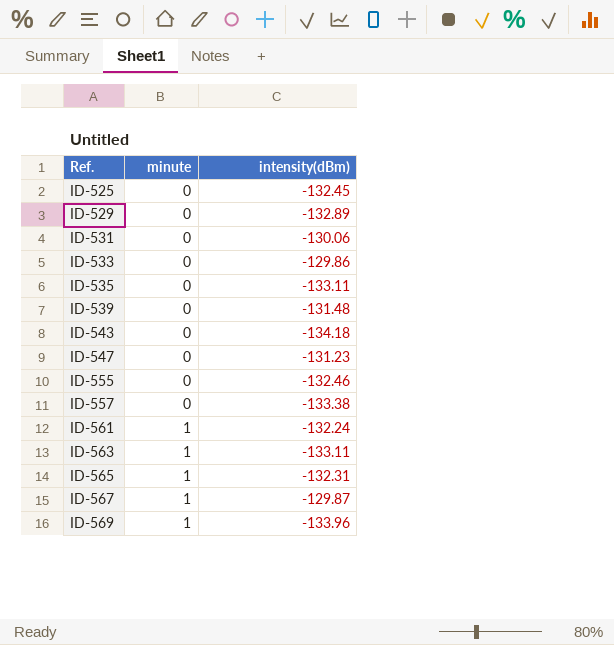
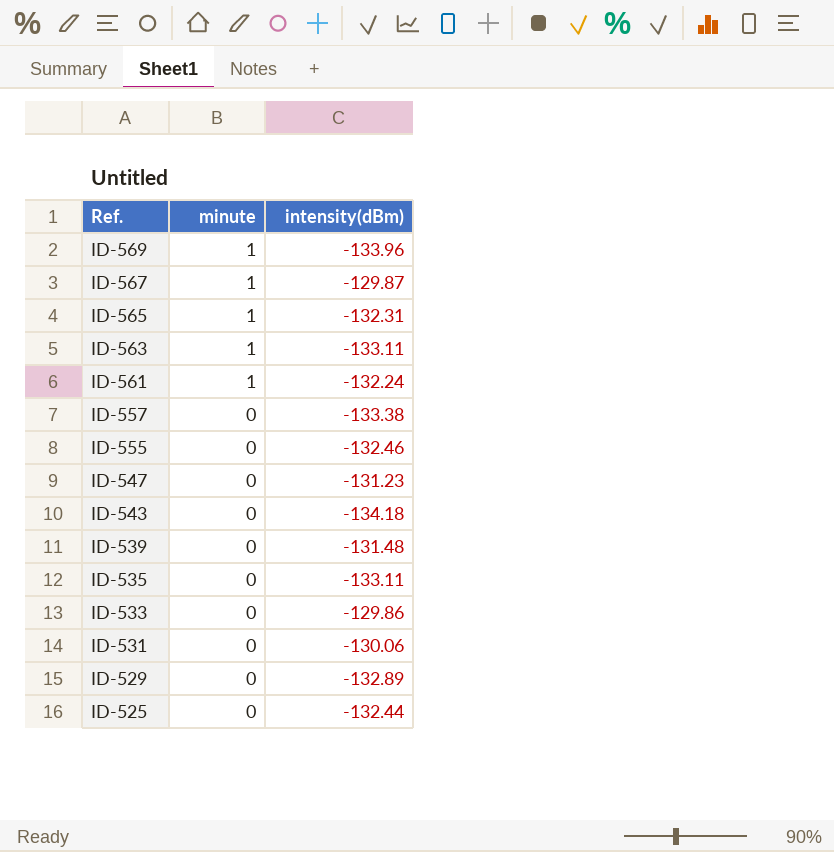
row order: Ref. ascending -> Ref. descending
ID-525 | intensity(dBm): -132.45 -> -132.44

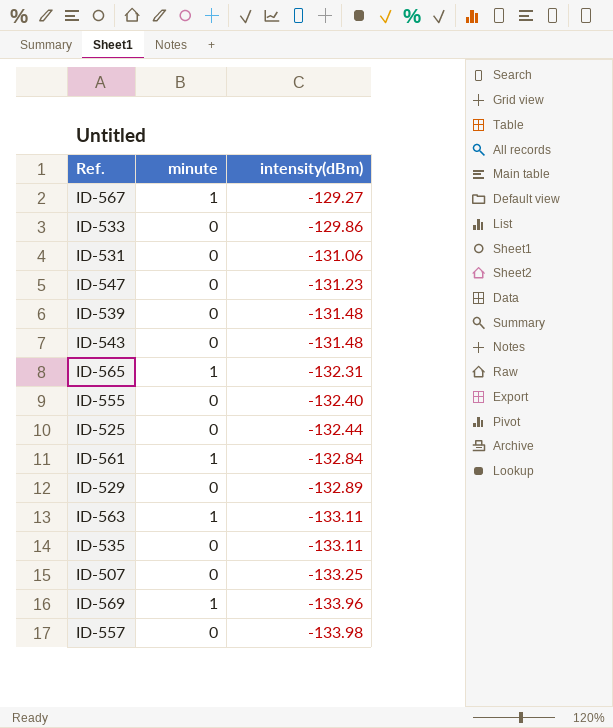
row order: Ref. descending -> intensity(dBm) descending
ID-567 | intensity(dBm): -129.87 -> -129.27
ID-531 | intensity(dBm): -130.06 -> -131.06
ID-543 | intensity(dBm): -134.18 -> -131.48
ID-555 | intensity(dBm): -132.46 -> -132.40
ID-561 | intensity(dBm): -132.24 -> -132.84
row ID-507: none -> 0 | -133.25
ID-557 | intensity(dBm): -133.38 -> -133.98

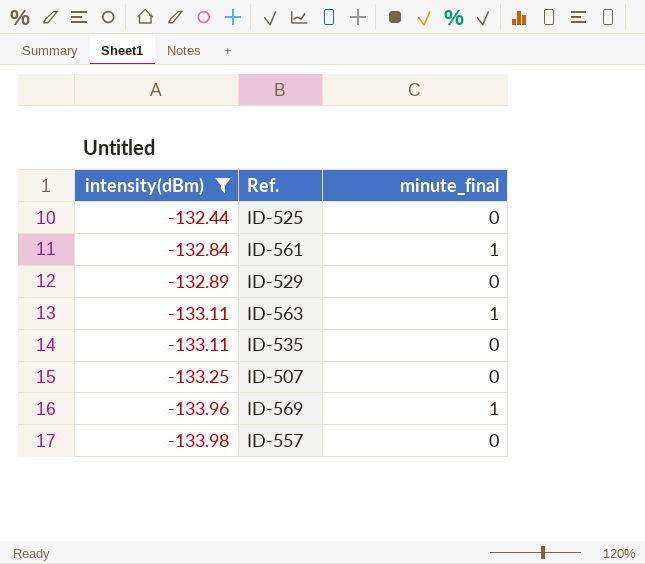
filter: none -> intensity(dBm) <= -132.44
column intensity(dBm) | position: 3 -> 1
column name: minute -> minute_final

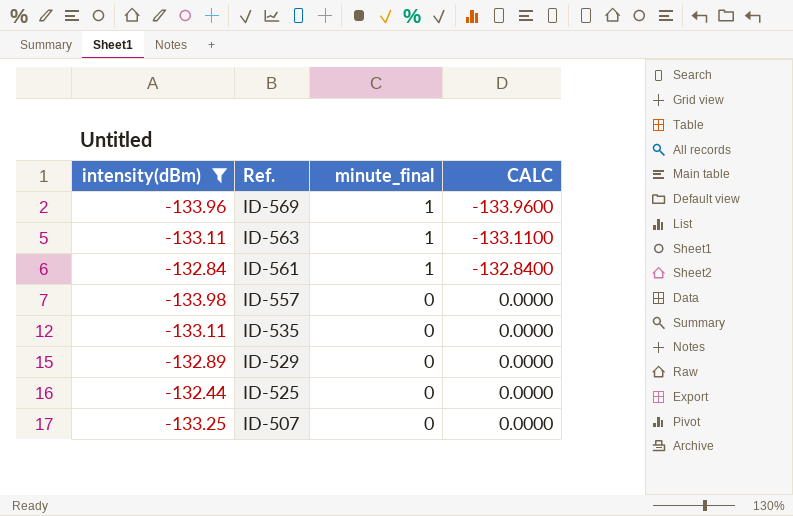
row order: intensity(dBm) descending -> Ref. descending
column CALC | formula: none -> [intensity(dBm)] * [minute_final]

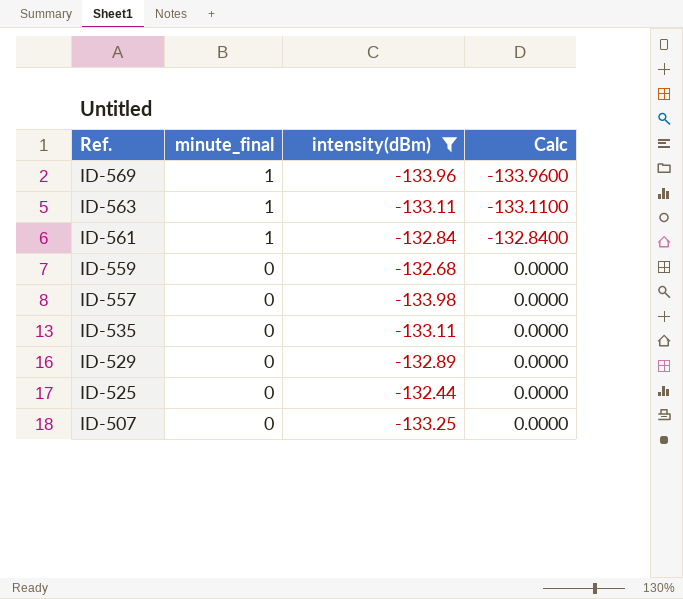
column intensity(dBm) | position: 1 -> 3
column name: CALC -> Calc
row ID-559: none -> 0 | -132.68 | 0.0000

